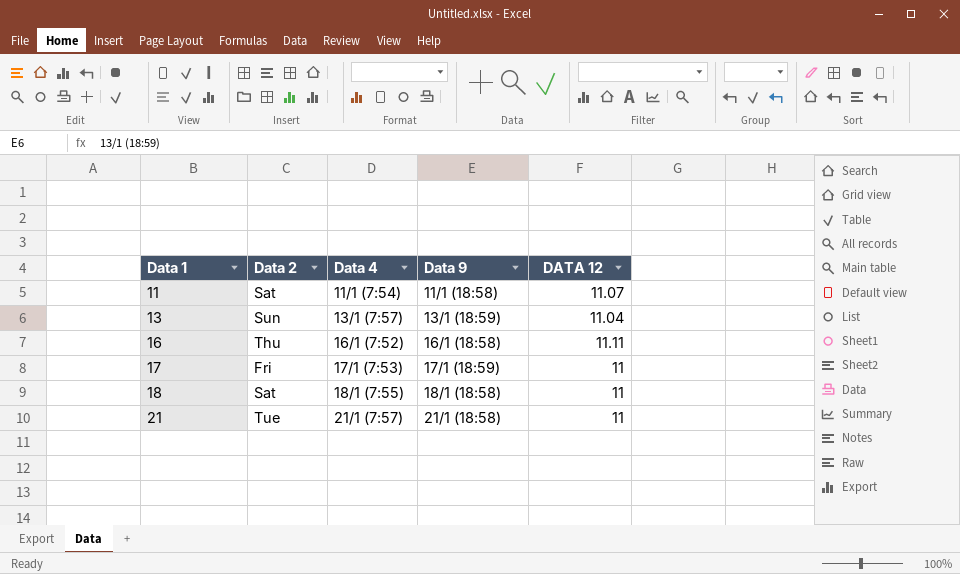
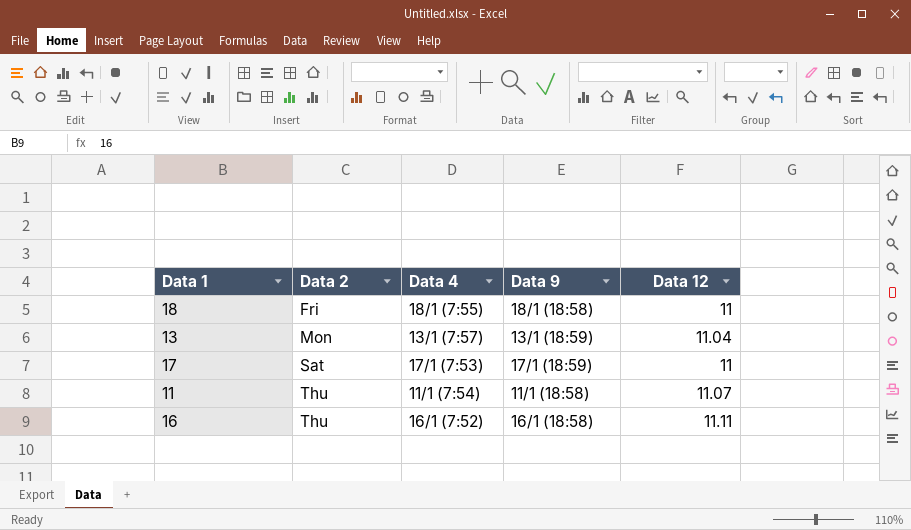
row order: Data 1 ascending -> Data 2 ascending
column name: DATA 12 -> Data 12
row 21: Tue | 21/1 (7:57) | 21/1 (18:58) | 11 -> none
18 | Data 2: Sat -> Fri
13 | Data 2: Sun -> Mon
17 | Data 2: Fri -> Sat
11 | Data 2: Sat -> Thu

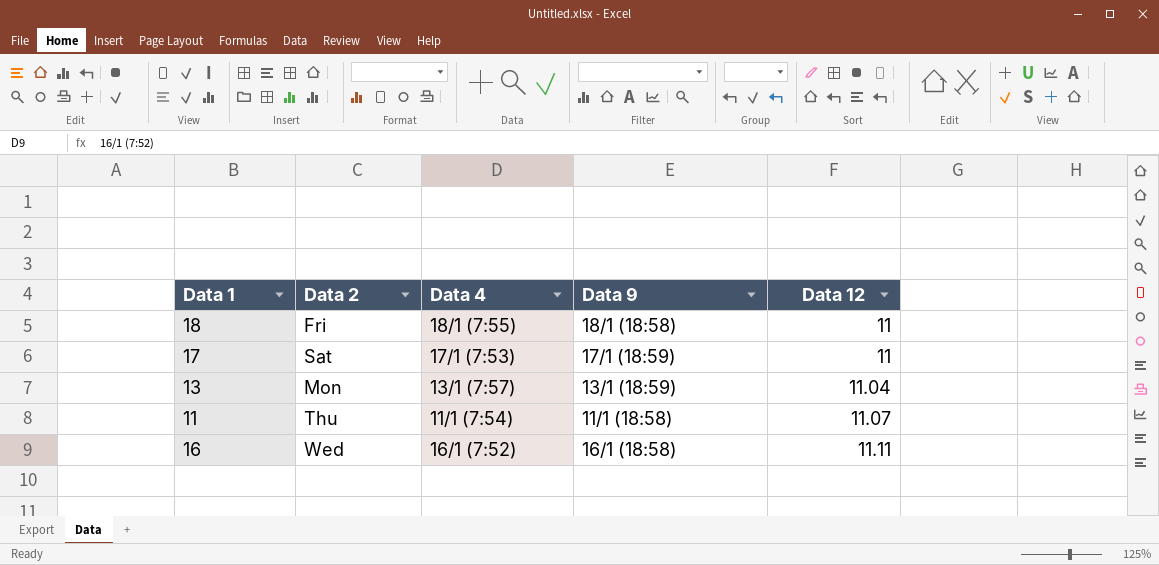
row order: Data 2 ascending -> Data 12 ascending
16 | Data 2: Thu -> Wed

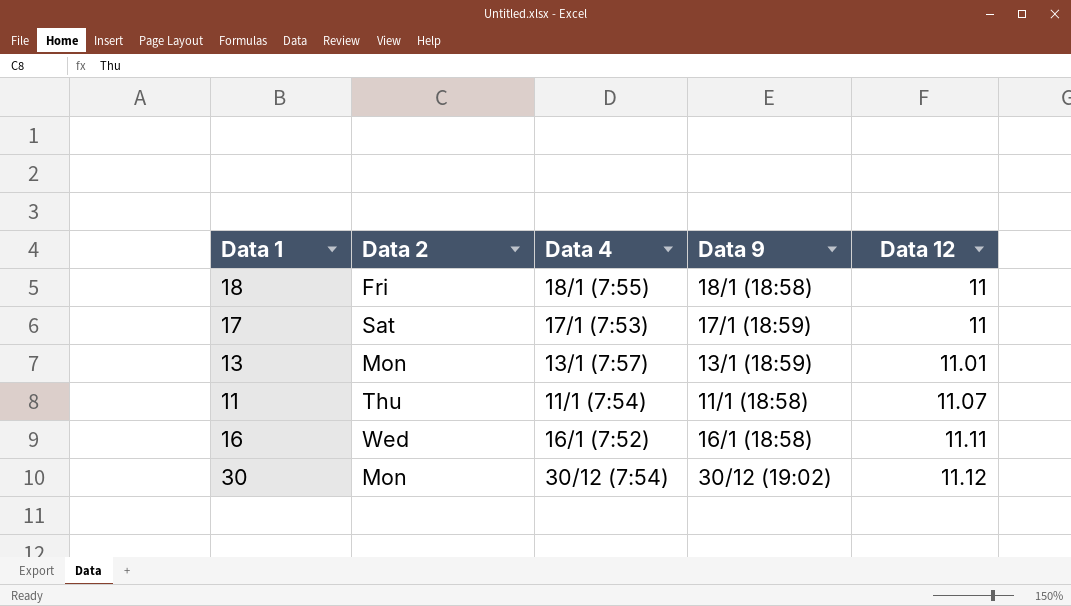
13 | Data 12: 11.04 -> 11.01
row 30: none -> Mon | 30/12 (7:54) | 30/12 (19:02) | 11.12

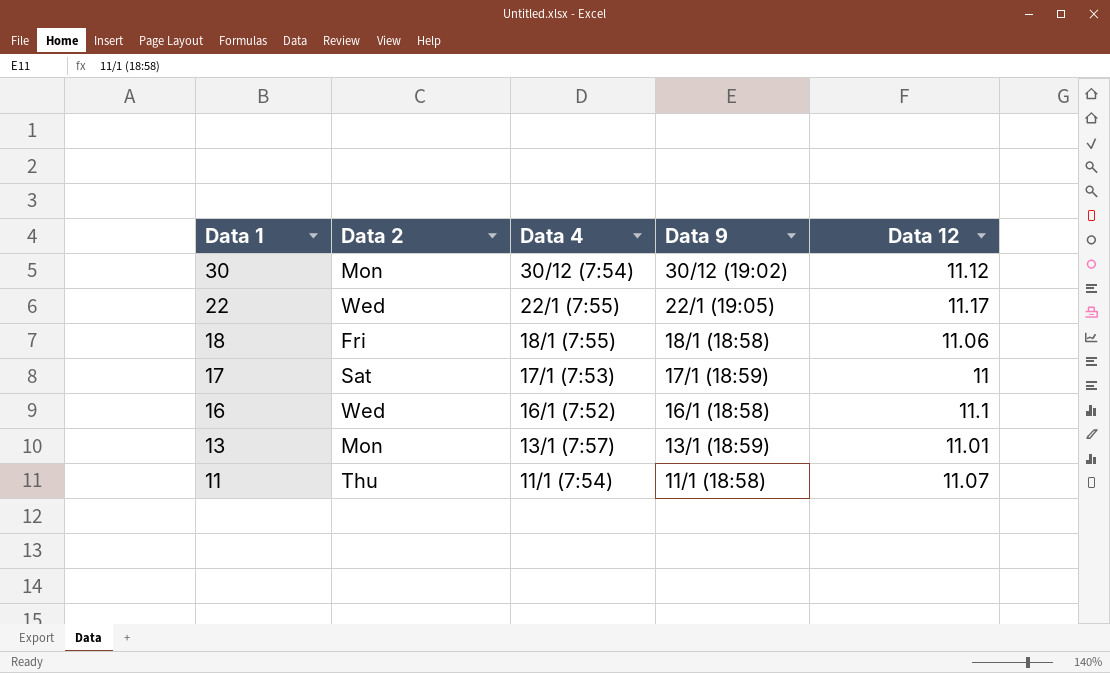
row order: Data 12 ascending -> Data 1 descending
row 22: none -> Wed | 22/1 (7:55) | 22/1 (19:05) | 11.17
18 | Data 12: 11 -> 11.06
16 | Data 12: 11.11 -> 11.1

